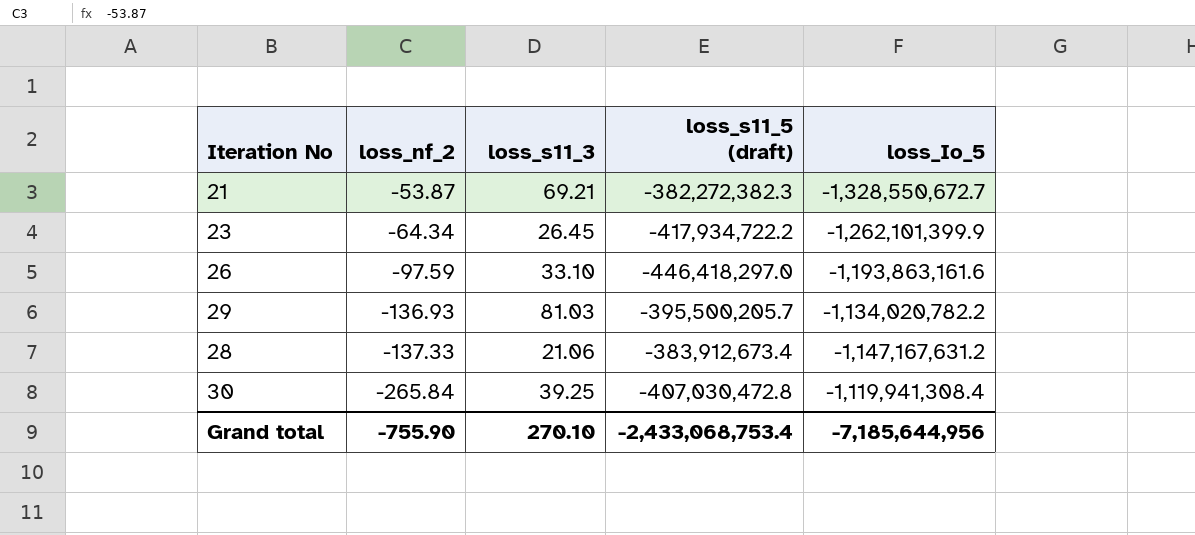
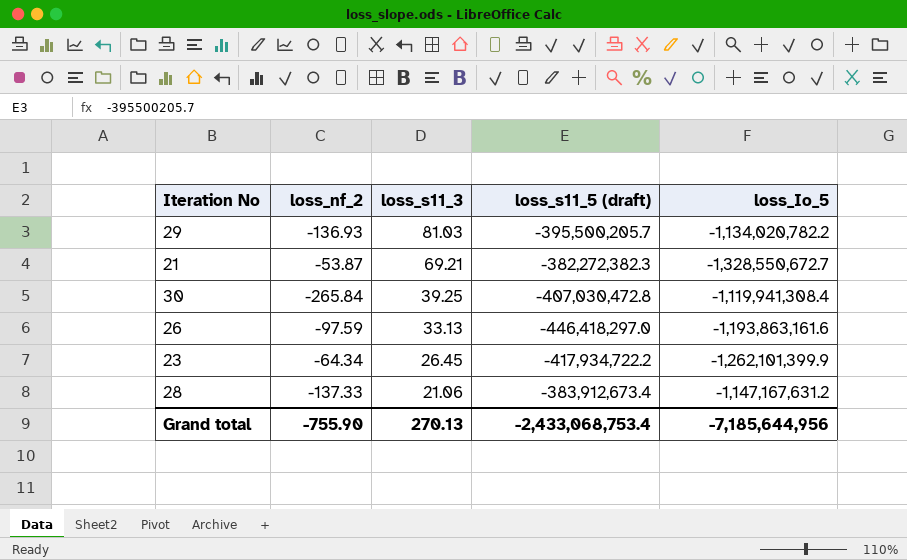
row order: loss_nf_2 descending -> loss_s11_3 descending
26 | loss_s11_3: 33.10 -> 33.13
Grand total | loss_s11_3: 270.10 -> 270.13

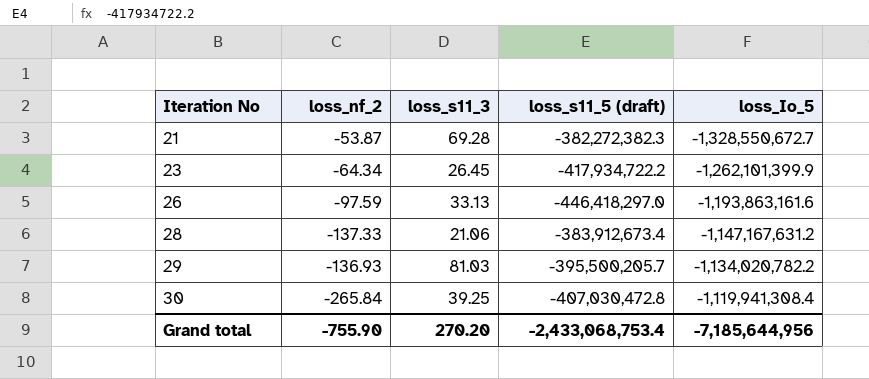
row order: loss_s11_3 descending -> Iteration No ascending
21 | loss_s11_3: 69.21 -> 69.28
Grand total | loss_s11_3: 270.13 -> 270.20

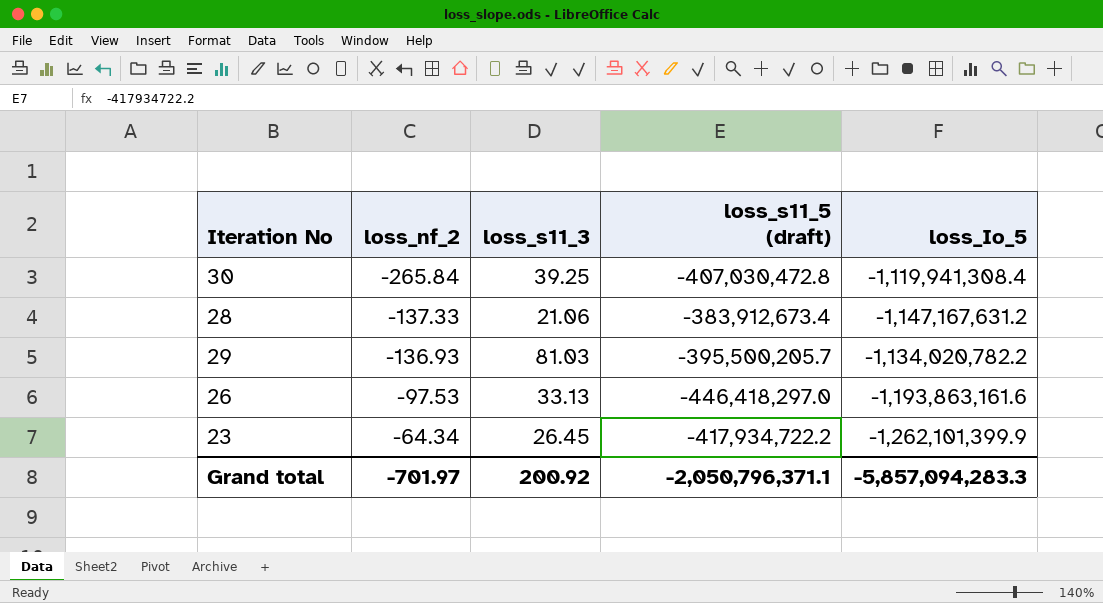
row order: Iteration No ascending -> loss_nf_2 ascending
row 21: -53.87 | 69.28 | -382,272,382.3 | -1,328,550,672.7 -> none
26 | loss_nf_2: -97.59 -> -97.53
Grand total | loss_nf_2: -755.90 -> -701.97
Grand total | loss_s11_3: 270.20 -> 200.92
Grand total | loss_s11_5 (draft): -2,433,068,753.4 -> -2,050,796,371.1
Grand total | loss_Io_5: -7,185,644,956 -> -5,857,094,283.3

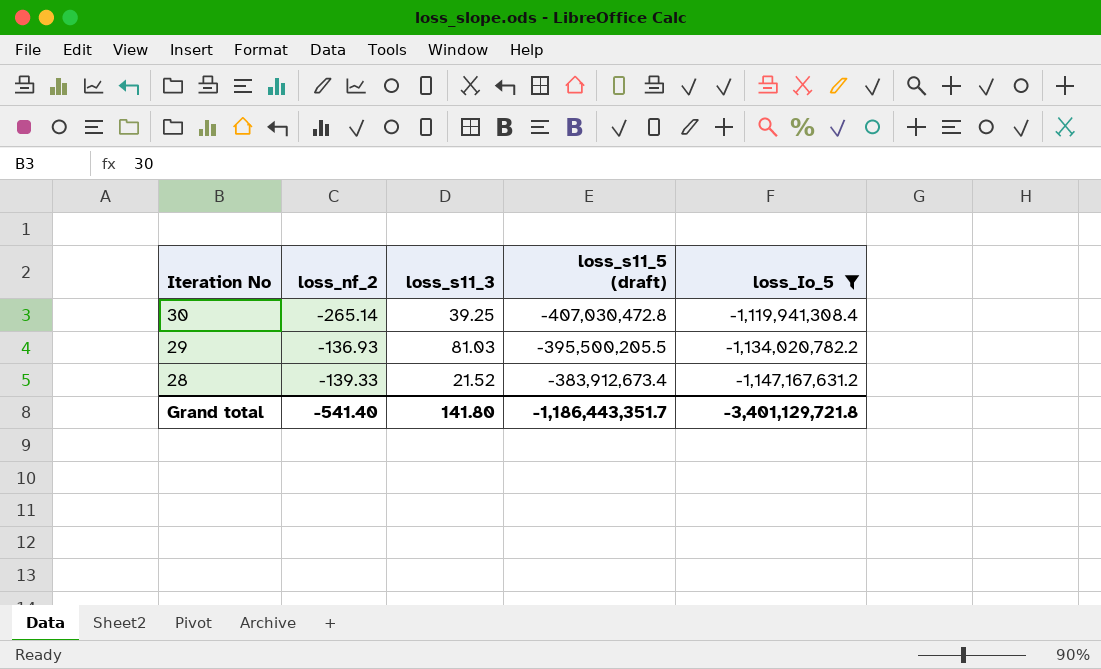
filter: none -> loss_Io_5 >= -1,147,167,631.2
row order: loss_nf_2 ascending -> Iteration No descending
30 | loss_nf_2: -265.84 -> -265.14
29 | loss_s11_5 (draft): -395,500,205.7 -> -395,500,205.5
28 | loss_nf_2: -137.33 -> -139.33
28 | loss_s11_3: 21.06 -> 21.52
Grand total | loss_nf_2: -701.97 -> -541.40
Grand total | loss_s11_3: 200.92 -> 141.80
Grand total | loss_s11_5 (draft): -2,050,796,371.1 -> -1,186,443,351.7
Grand total | loss_Io_5: -5,857,094,283.3 -> -3,401,129,721.8

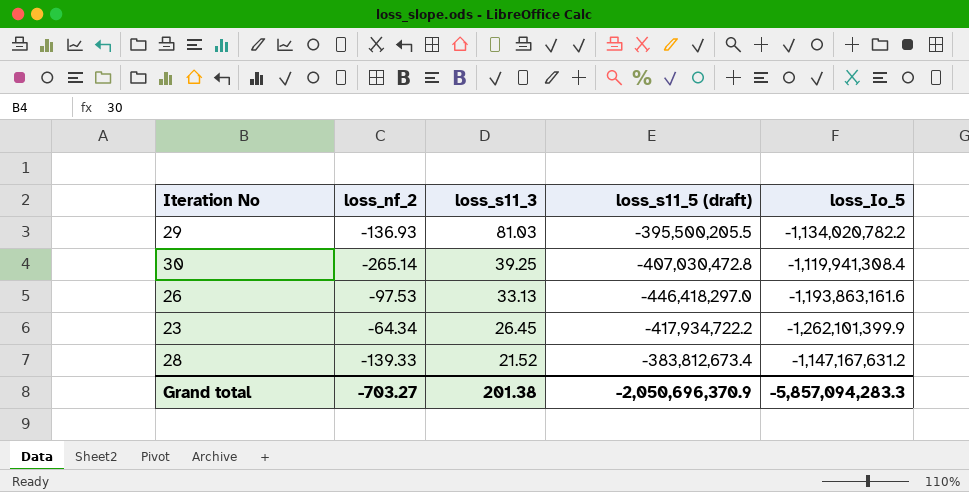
filter: loss_Io_5 >= -1,147,167,631.2 -> none
row order: Iteration No descending -> loss_s11_3 descending
28 | loss_s11_5 (draft): -383,912,673.4 -> -383,812,673.4
Grand total | loss_nf_2: -541.40 -> -703.27
Grand total | loss_s11_3: 141.80 -> 201.38
Grand total | loss_s11_5 (draft): -1,186,443,351.7 -> -2,050,696,370.9
Grand total | loss_Io_5: -3,401,129,721.8 -> -5,857,094,283.3

